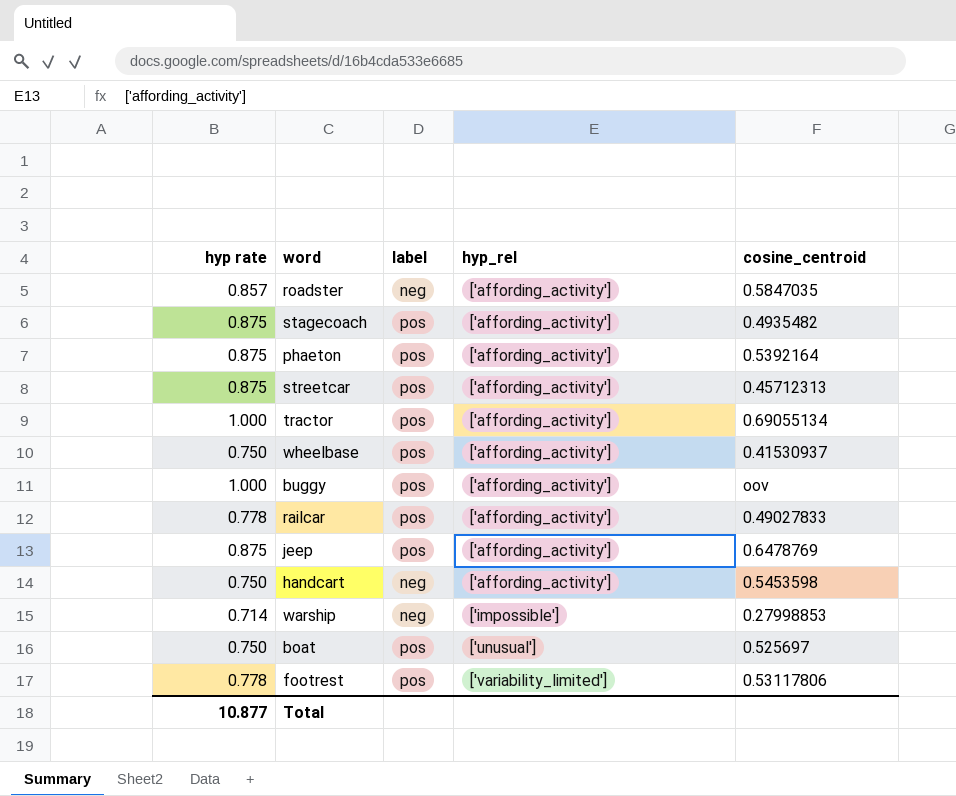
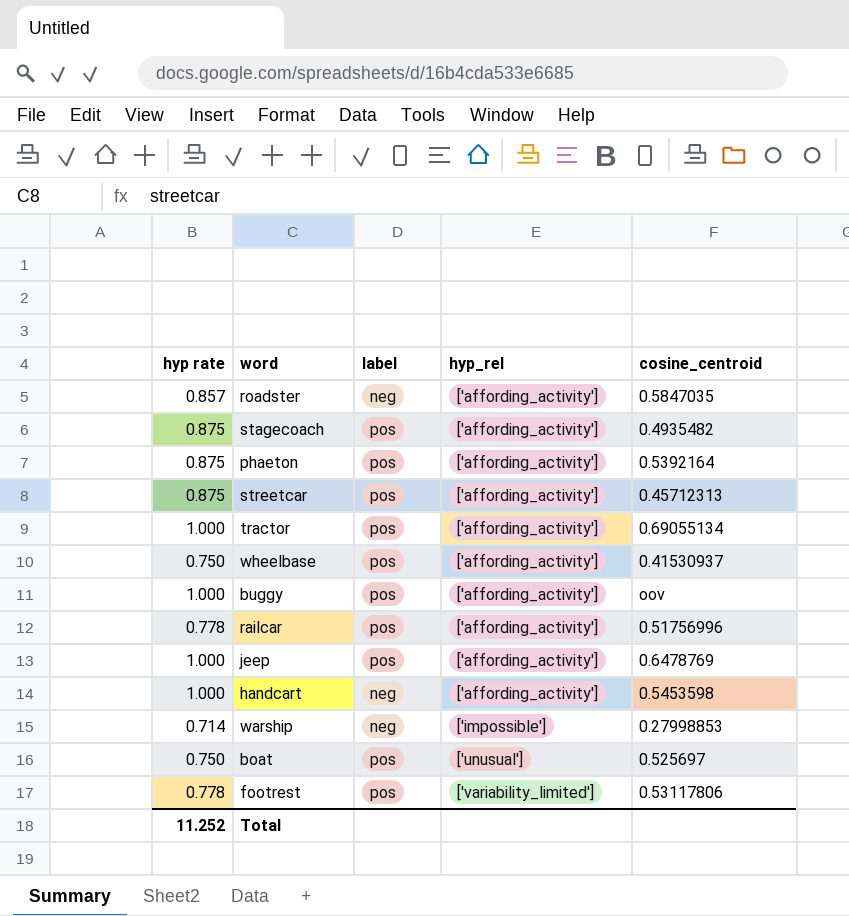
railcar | cosine_centroid: 0.49027833 -> 0.51756996
jeep | hyp rate: 0.875 -> 1.000
handcart | hyp rate: 0.750 -> 1.000
Total | hyp rate: 10.877 -> 11.252

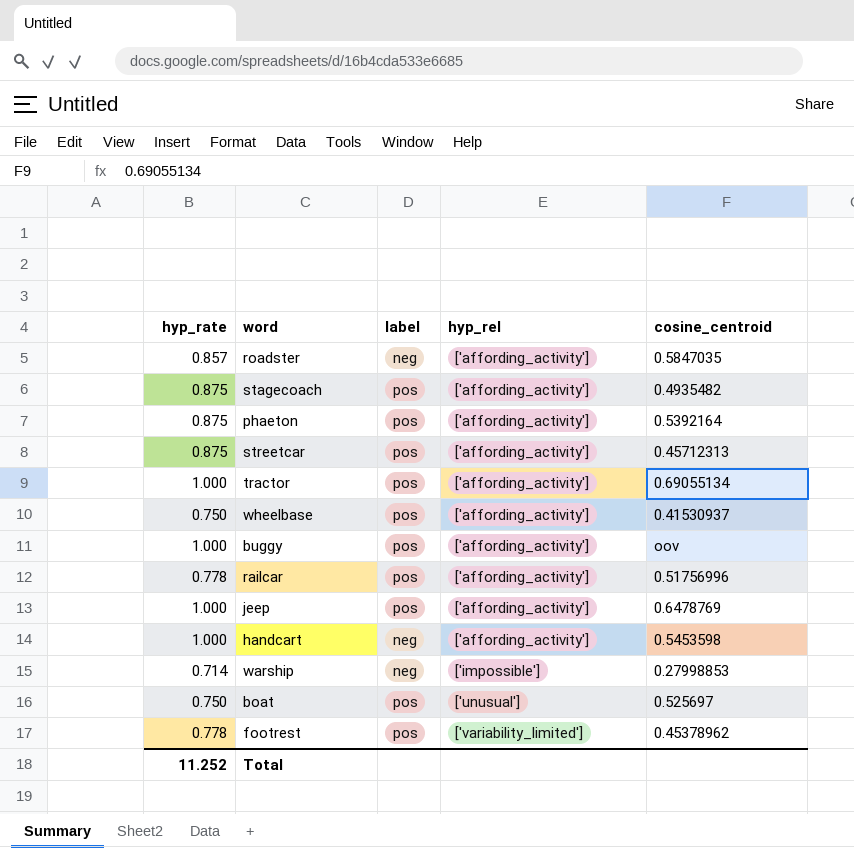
column name: hyp rate -> hyp_rate
footrest | cosine_centroid: 0.53117806 -> 0.45378962

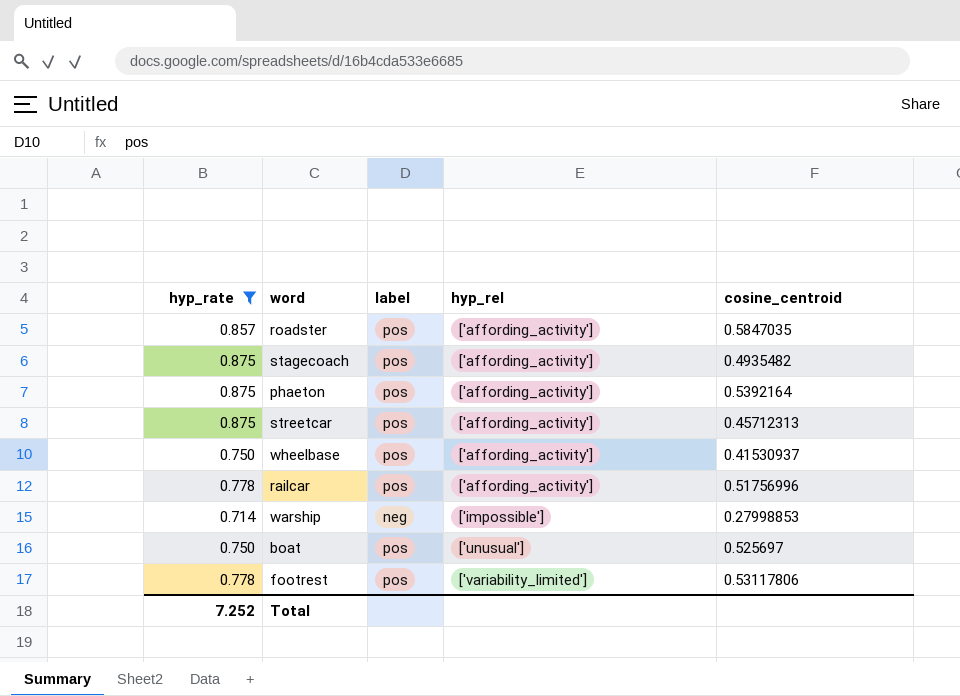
filter: none -> hyp_rate != 1.000
roadster | label: neg -> pos
footrest | cosine_centroid: 0.45378962 -> 0.53117806
Total | hyp_rate: 11.252 -> 7.252

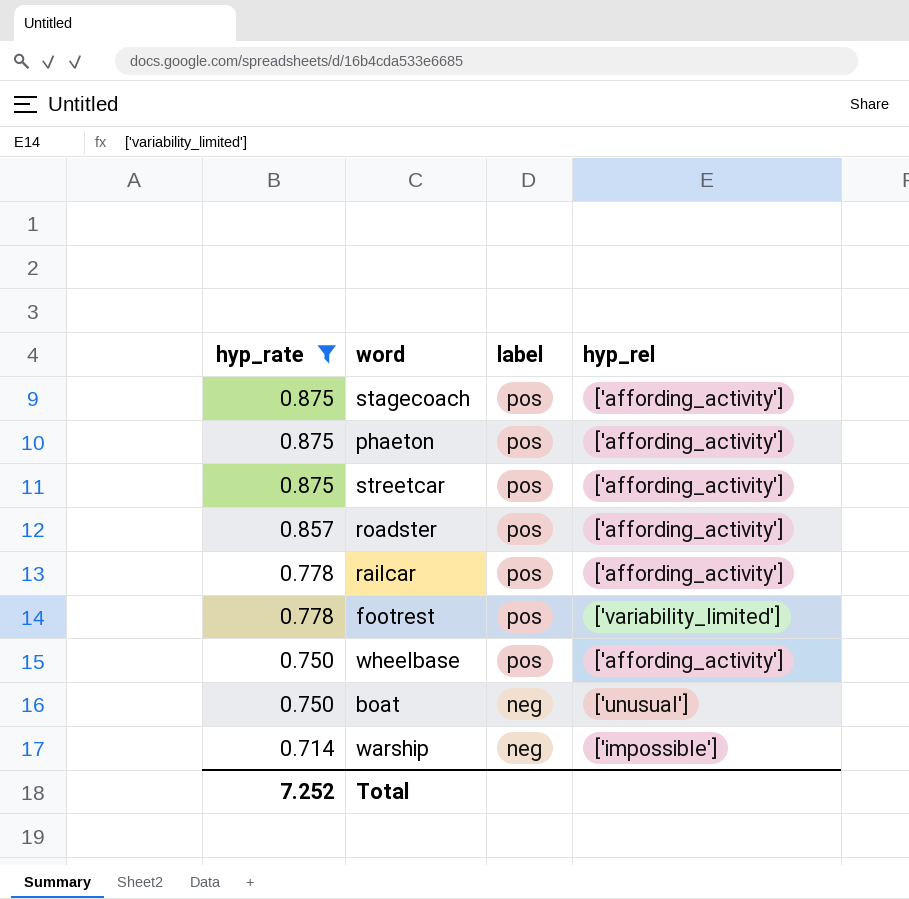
row order: hyp_rel ascending -> hyp_rate descending
column cosine_centroid | position: 5 -> none
boat | label: pos -> neg

